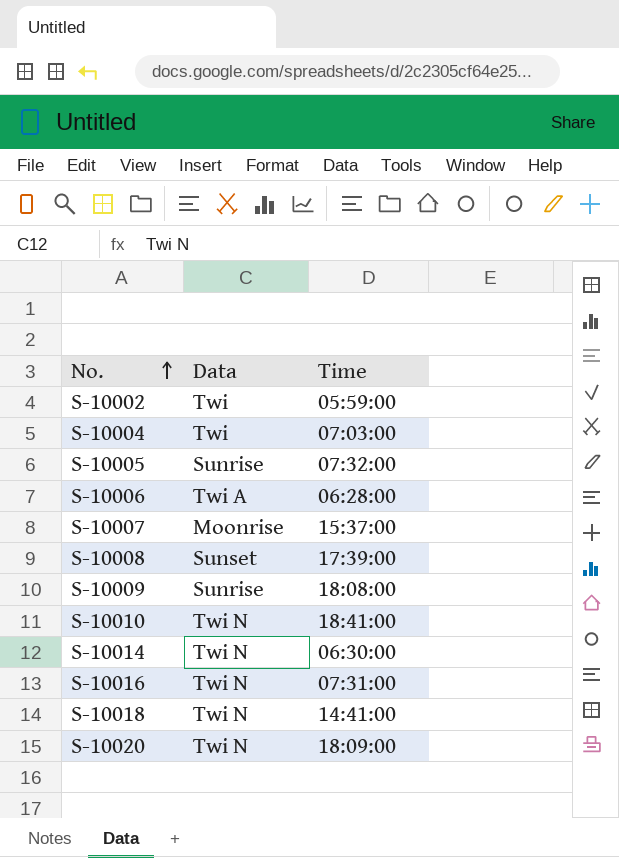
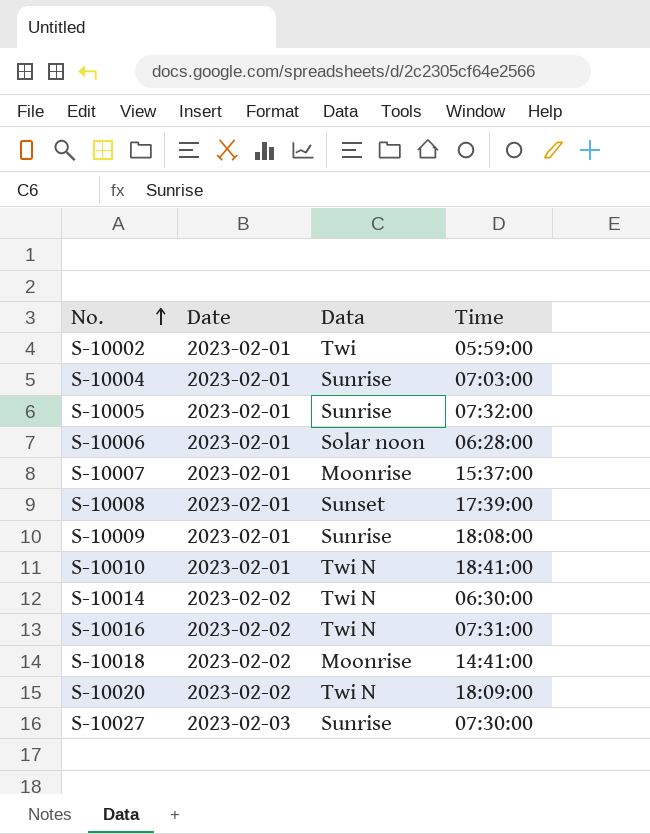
column Date | position: none -> 2
S-10004 | Data: Twi -> Sunrise
S-10006 | Data: Twi A -> Solar noon
S-10018 | Data: Twi N -> Moonrise
row S-10027: none -> 2023-02-03 | Sunrise | 07:30:00

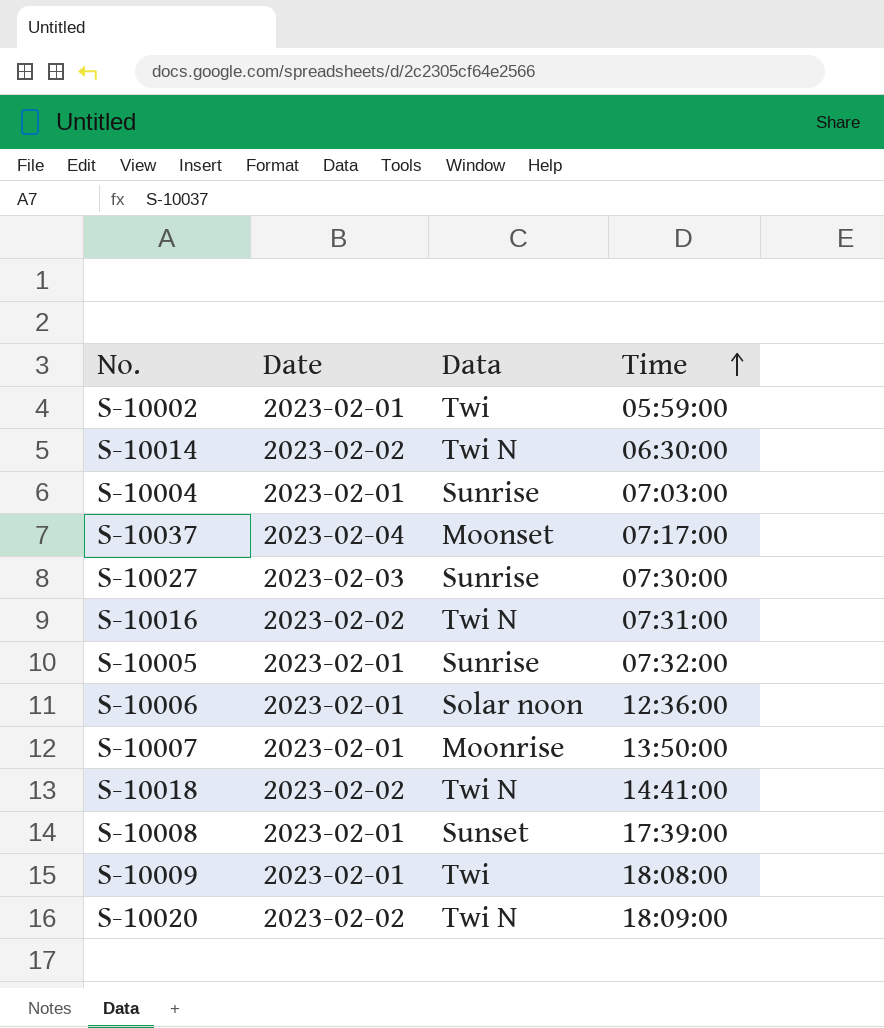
row order: No. ascending -> Time ascending
row S-10010: 2023-02-01 | Twi N | 18:41:00 -> none
row S-10037: none -> 2023-02-04 | Moonset | 07:17:00
S-10006 | Time: 06:28:00 -> 12:36:00
S-10007 | Time: 15:37:00 -> 13:50:00
S-10018 | Data: Moonrise -> Twi N
S-10009 | Data: Sunrise -> Twi

